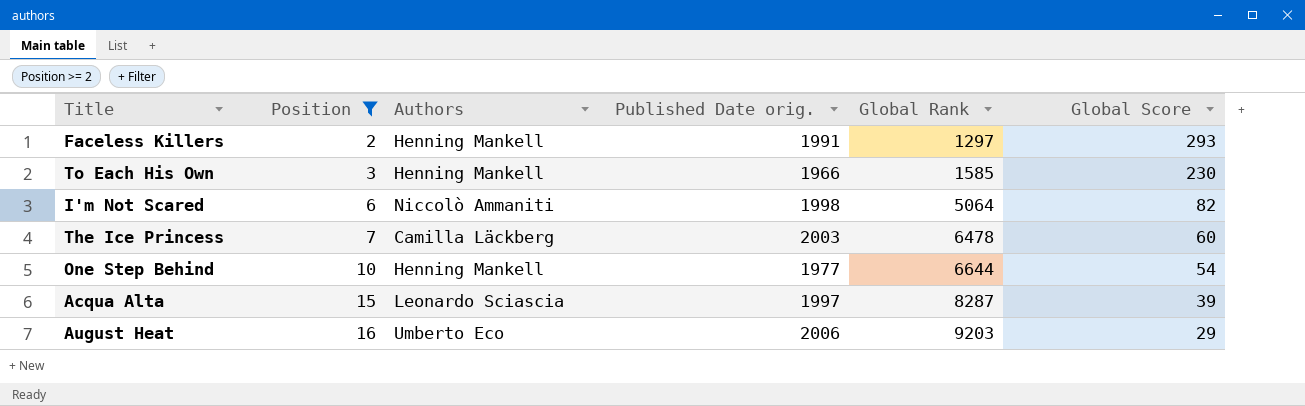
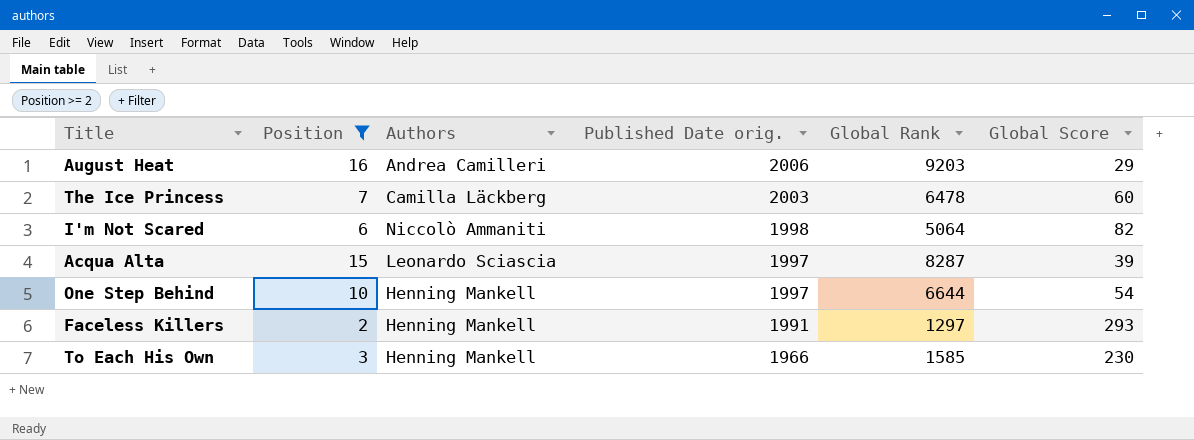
row order: Position ascending -> Published Date orig. descending
August Heat | Authors: Umberto Eco -> Andrea Camilleri
One Step Behind | Published Date orig.: 1977 -> 1997

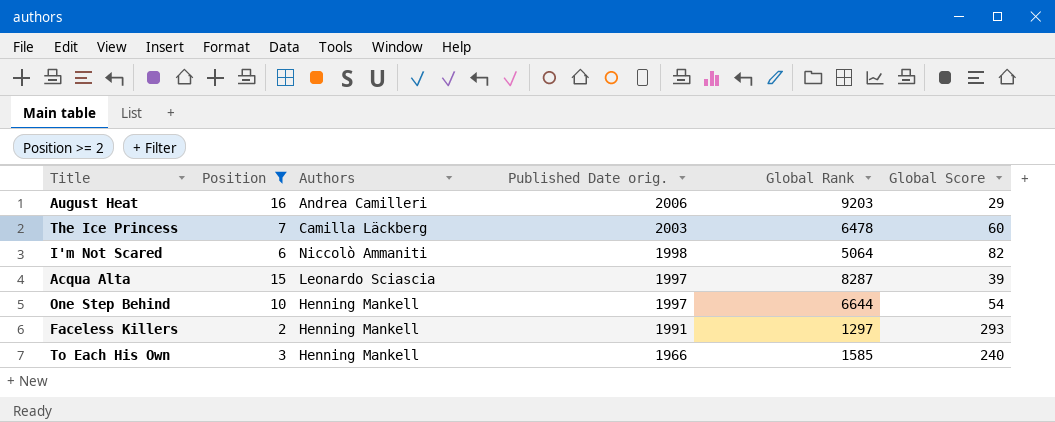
To Each His Own | Global Score: 230 -> 240

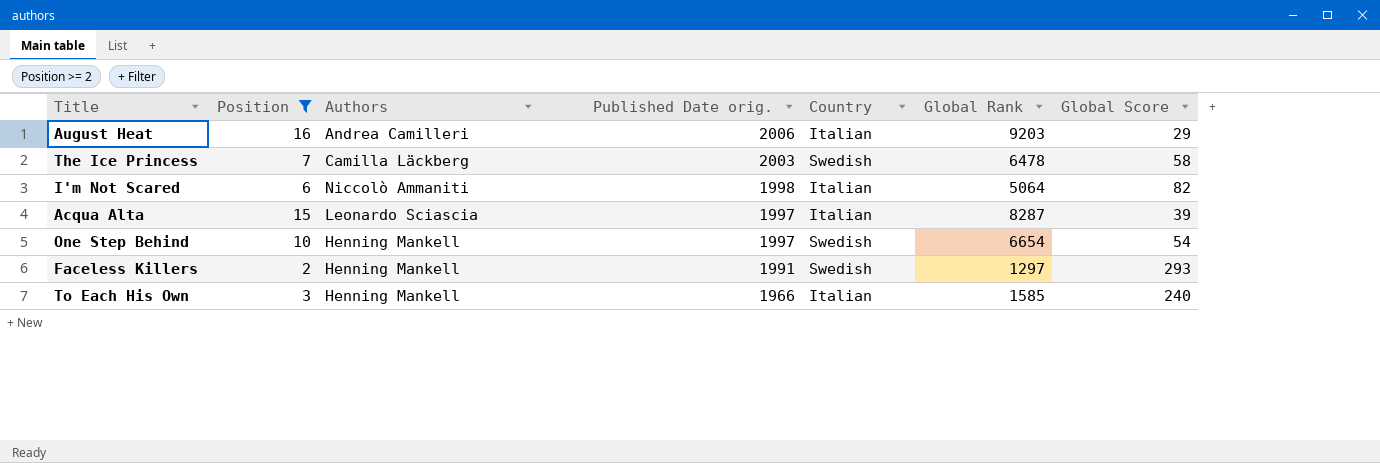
column Country | position: none -> 5
The Ice Princess | Global Score: 60 -> 58
One Step Behind | Global Rank: 6644 -> 6654

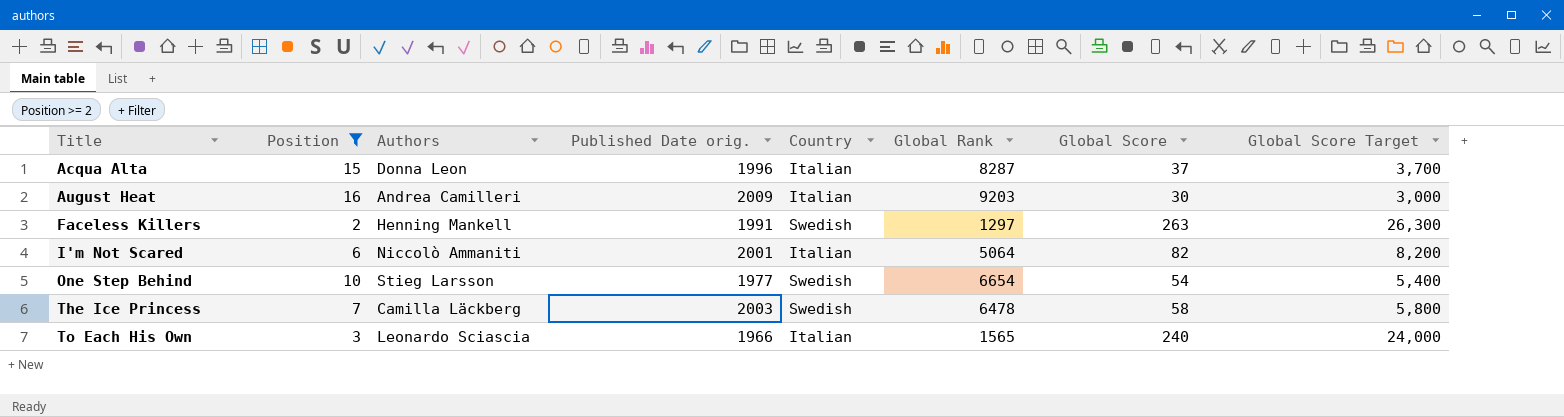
row order: Published Date orig. descending -> Title ascending
column Global Score Target | formula: none -> [Global Score] * 100
Acqua Alta | Authors: Leonardo Sciascia -> Donna Leon
Acqua Alta | Published Date orig.: 1997 -> 1996
Acqua Alta | Global Score: 39 -> 37
August Heat | Published Date orig.: 2006 -> 2009
August Heat | Global Score: 29 -> 30
Faceless Killers | Global Score: 293 -> 263
I'm Not Scared | Published Date orig.: 1998 -> 2001
One Step Behind | Authors: Henning Mankell -> Stieg Larsson
One Step Behind | Published Date orig.: 1997 -> 1977
To Each His Own | Authors: Henning Mankell -> Leonardo Sciascia
To Each His Own | Global Rank: 1585 -> 1565

